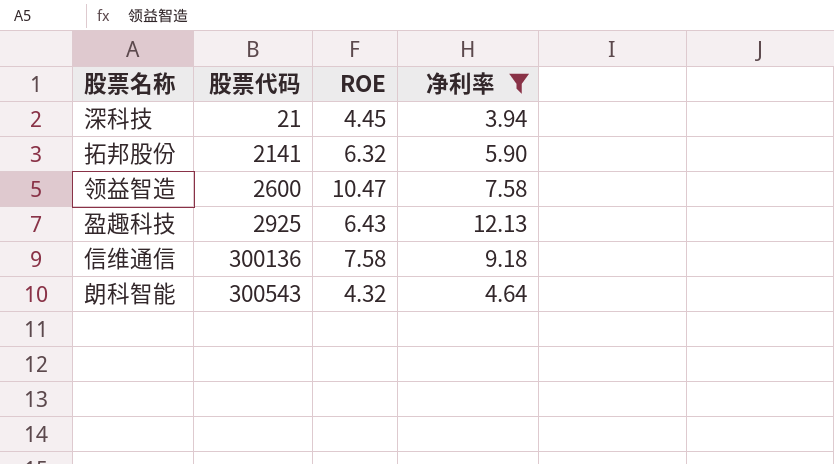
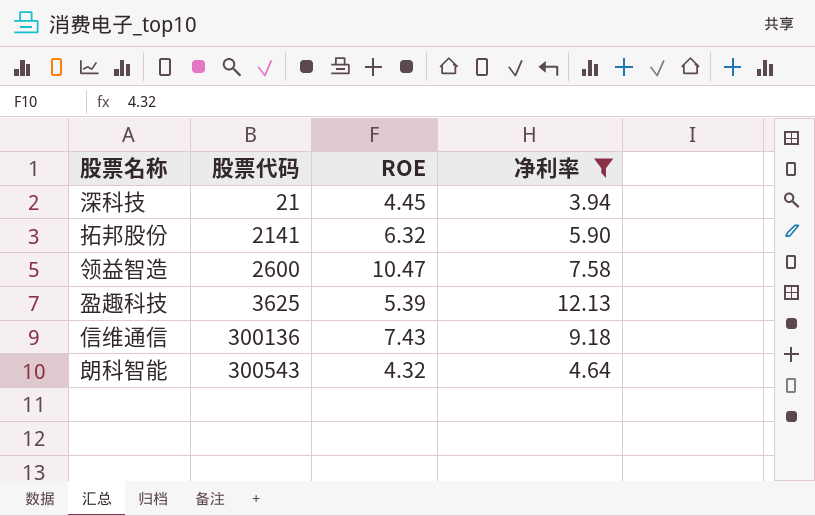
盈趣科技 | 股票代码: 2925 -> 3625
盈趣科技 | ROE: 6.43 -> 5.39
信维通信 | ROE: 7.58 -> 7.43

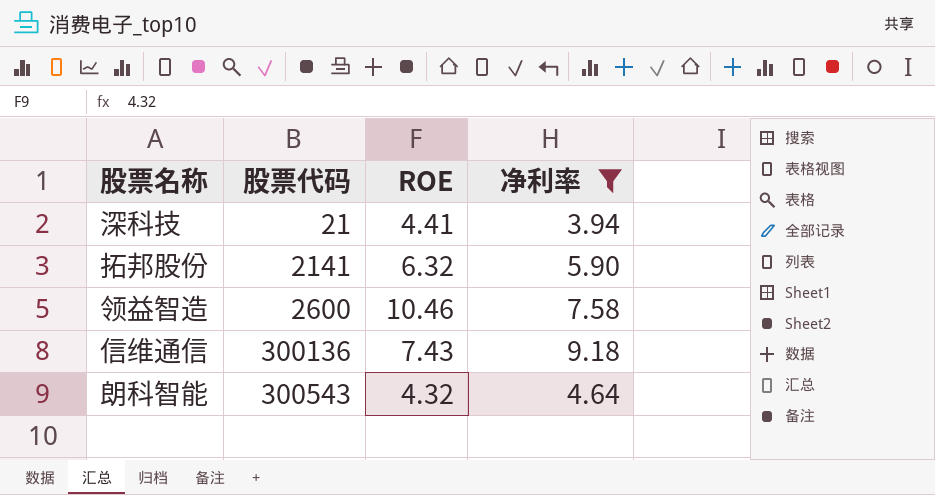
row 盈趣科技: 3625 | 5.39 | 12.13 -> none
深科技 | ROE: 4.45 -> 4.41
领益智造 | ROE: 10.47 -> 10.46

